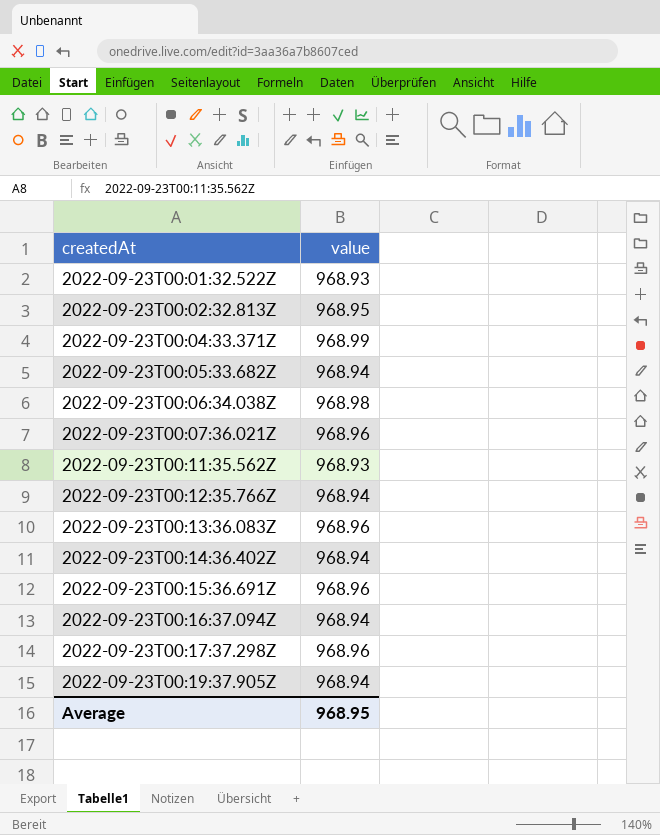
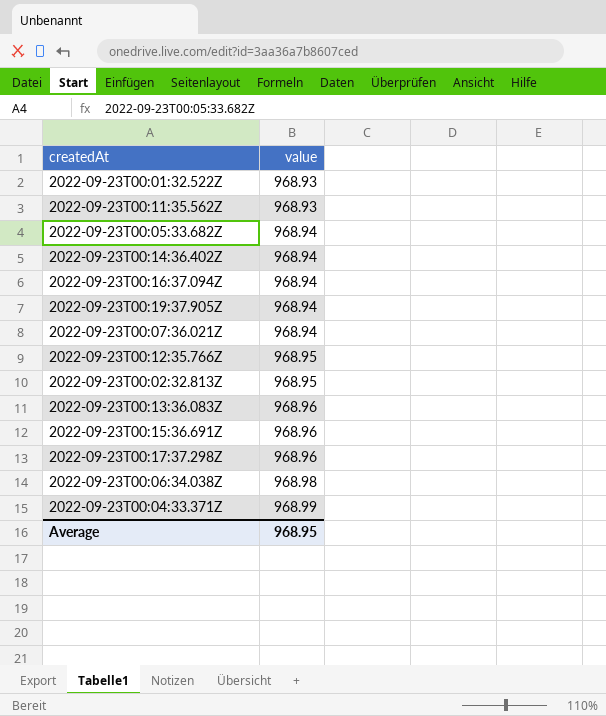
row order: createdAt ascending -> value ascending
2022-09-23T00:07:36.021Z | value: 968.96 -> 968.94
2022-09-23T00:12:35.766Z | value: 968.94 -> 968.95

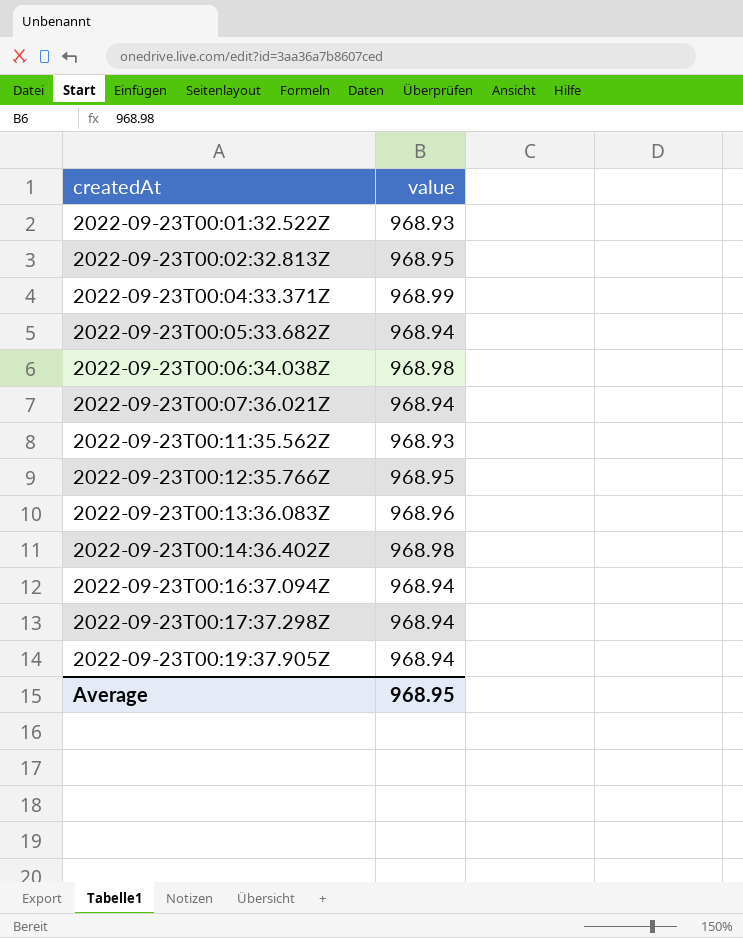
row order: value ascending -> createdAt ascending
row 2022-09-23T00:15:36.691Z: 968.96 -> none
2022-09-23T00:14:36.402Z | value: 968.94 -> 968.98
2022-09-23T00:17:37.298Z | value: 968.96 -> 968.94

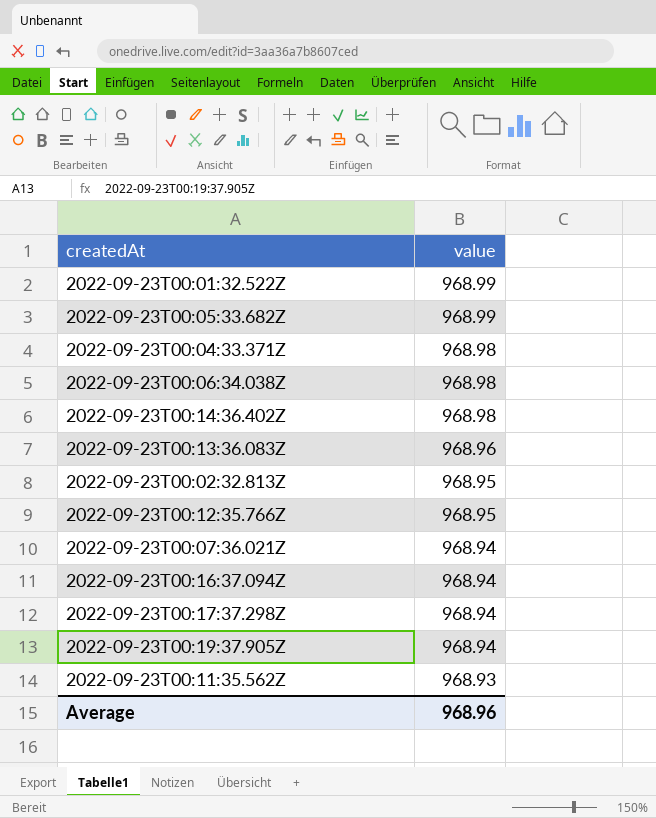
row order: createdAt ascending -> value descending
2022-09-23T00:01:32.522Z | value: 968.93 -> 968.99
2022-09-23T00:05:33.682Z | value: 968.94 -> 968.99
2022-09-23T00:04:33.371Z | value: 968.99 -> 968.98
Average | value: 968.95 -> 968.96

